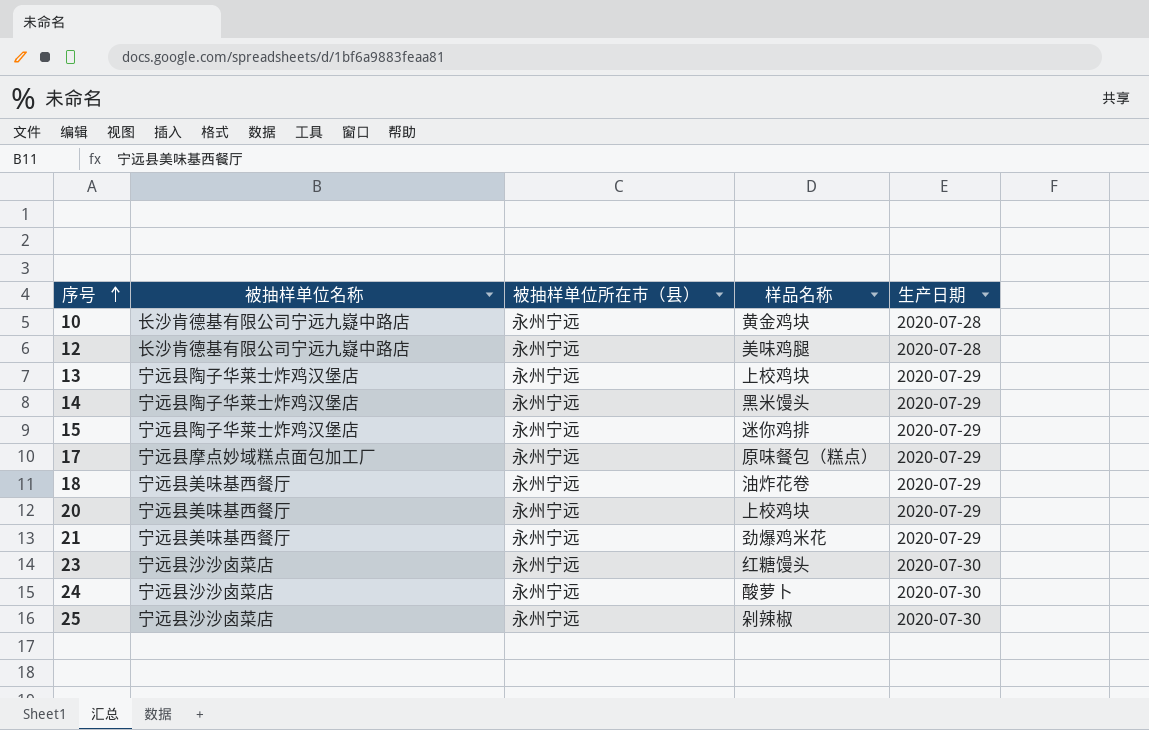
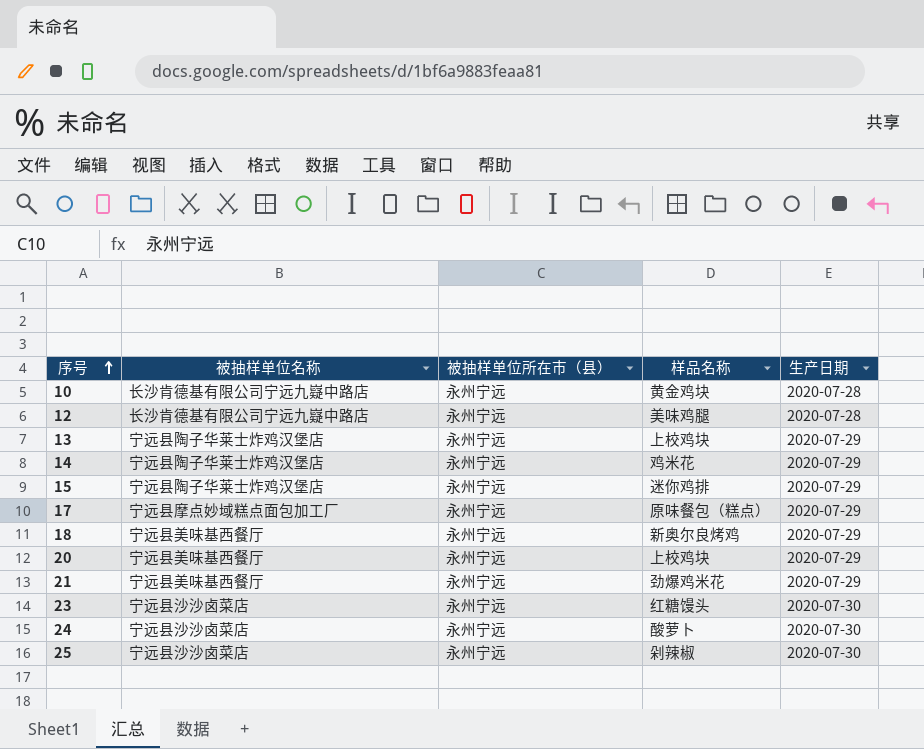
14 | 样品名称: 黑米馒头 -> 鸡米花
18 | 样品名称: 油炸花卷 -> 新奥尔良烤鸡

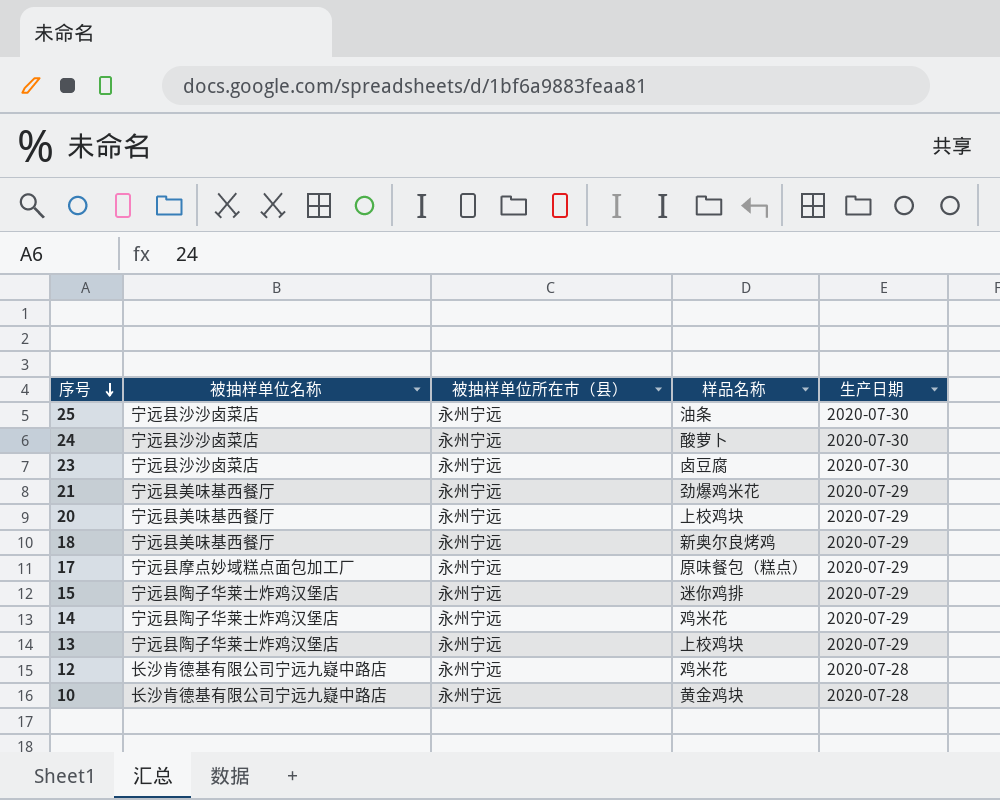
row order: 序号 ascending -> 序号 descending
25 | 样品名称: 剁辣椒 -> 油条
23 | 样品名称: 红糖馒头 -> 卤豆腐
12 | 样品名称: 美味鸡腿 -> 鸡米花

